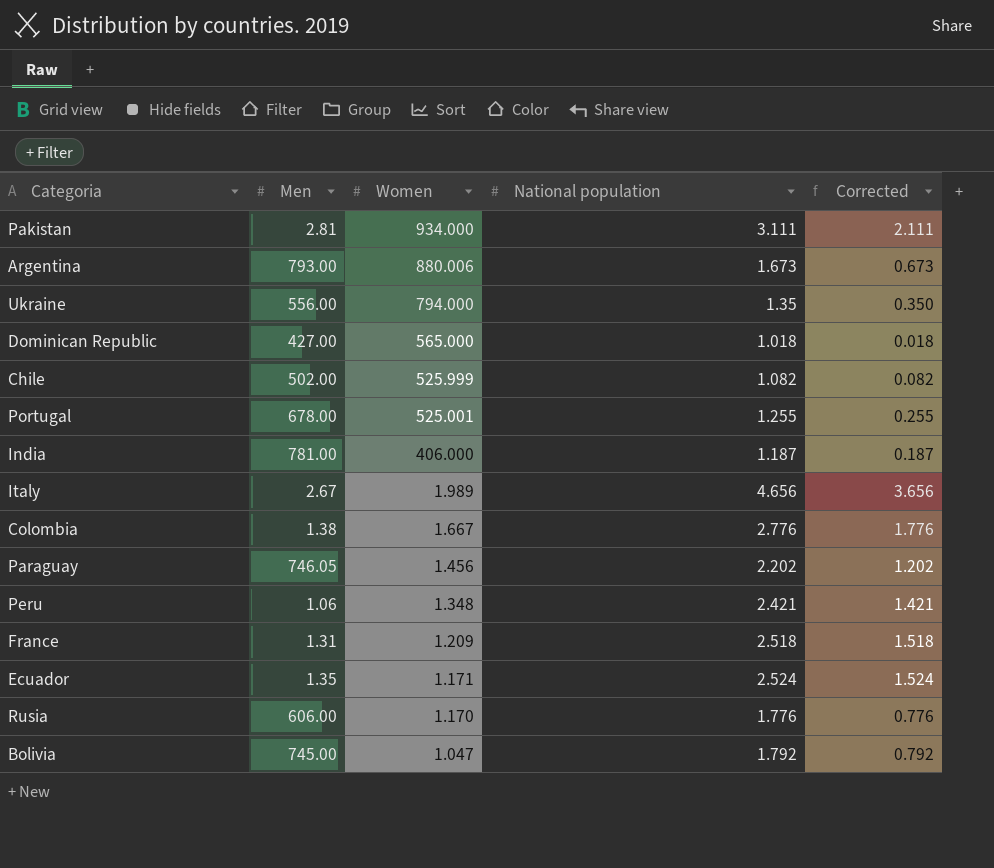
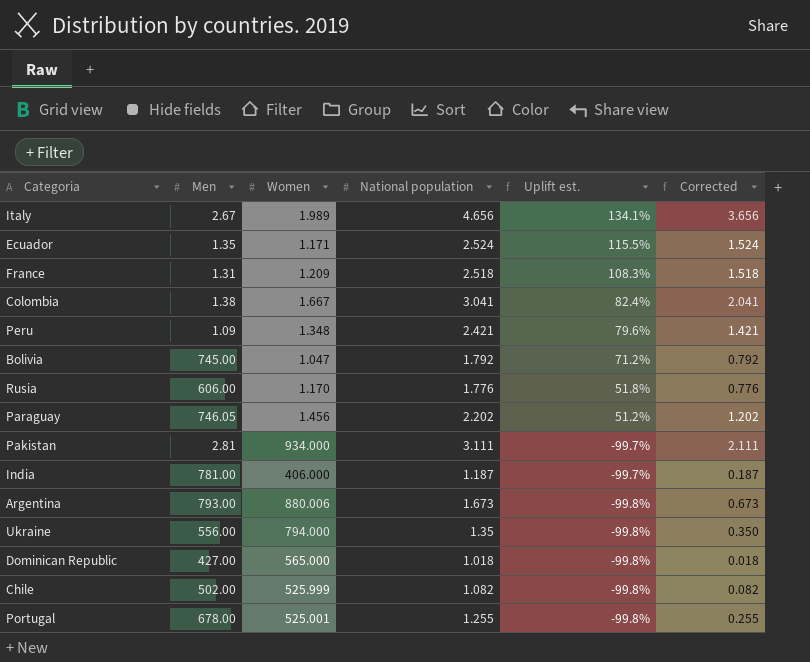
row order: Women descending -> Uplift est. descending
column Uplift est. | formula: none -> ([National population] - [Women]) / [Women]
Colombia | National population: 2.776 -> 3.041
Colombia | Corrected: 1.776 -> 2.041
Peru | Men: 1.06 -> 1.09

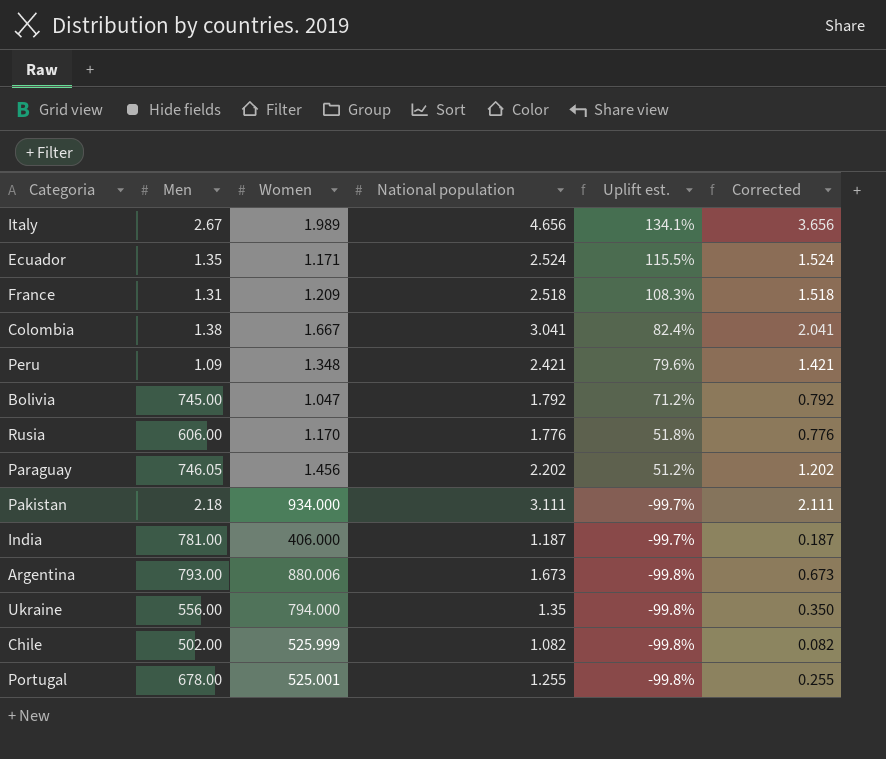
row Dominican Republic: 427.00 | 565.000 | 1.018 | -99.8% | 0.018 -> none
Pakistan | Men: 2.81 -> 2.18

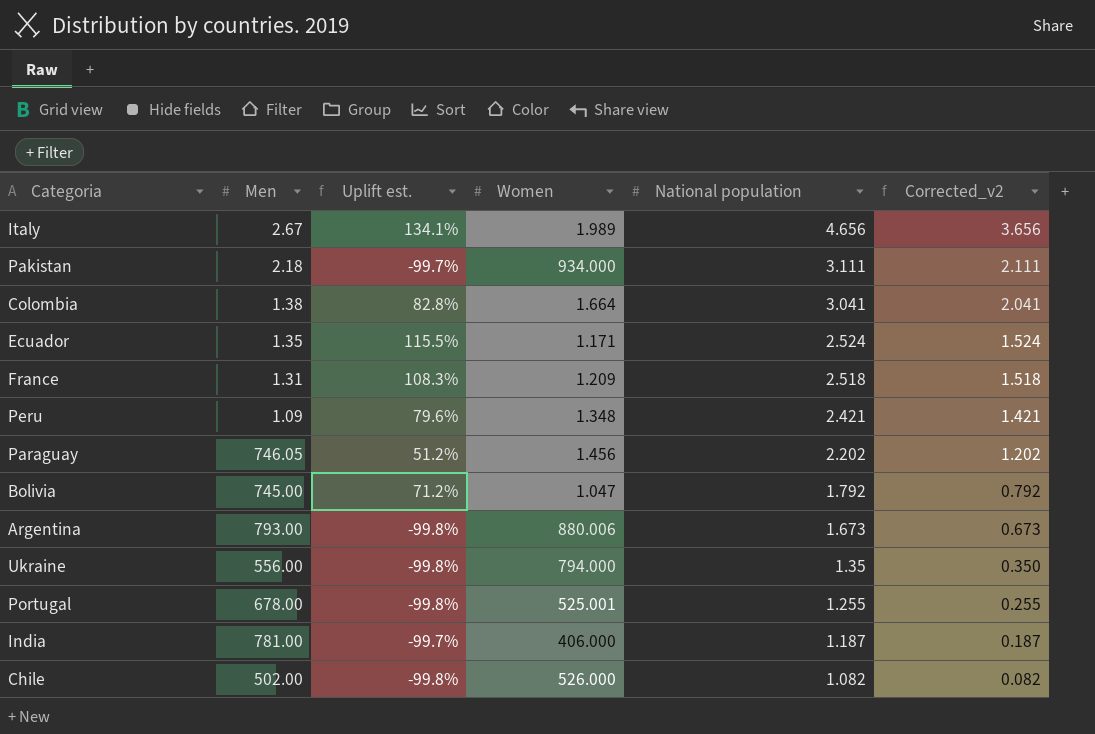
row order: Uplift est. descending -> National population descending
column Uplift est. | position: 5 -> 3
column name: Corrected -> Corrected_v2
row Rusia: 606.00 | 1.170 | 1.776 | 51.8% | 0.776 -> none
Colombia | Uplift est.: 82.4% -> 82.8%
Colombia | Women: 1.667 -> 1.664
Chile | Women: 525.999 -> 526.000

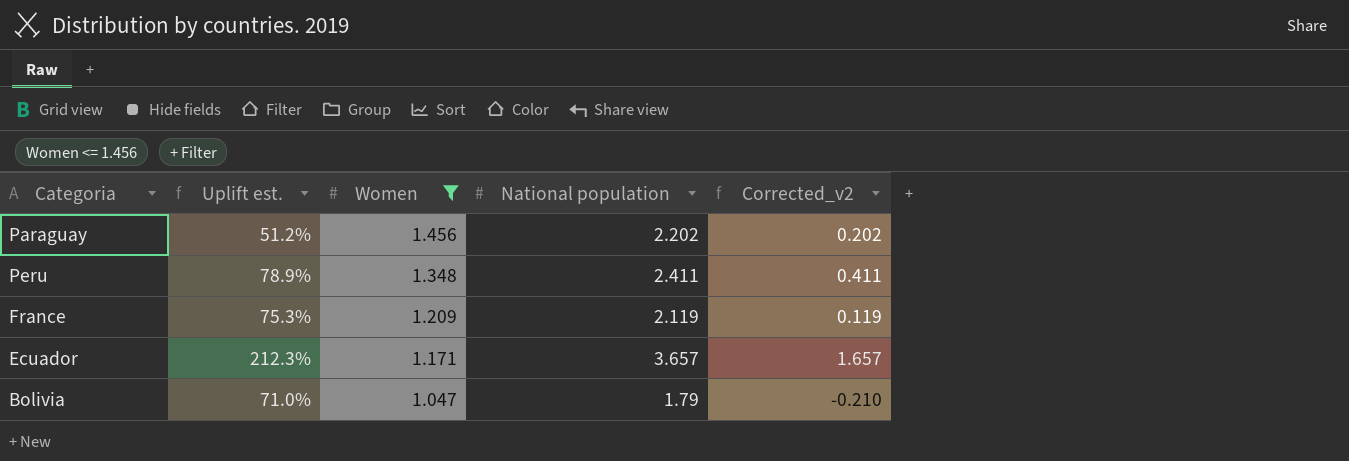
filter: none -> Women <= 1.456
row order: National population descending -> Women descending
column Men | position: 2 -> none
column Corrected_v2 | formula: [National population] - 1 -> [National population] - 2
Peru | Uplift est.: 79.6% -> 78.9%
Peru | National population: 2.421 -> 2.411
France | Uplift est.: 108.3% -> 75.3%
France | National population: 2.518 -> 2.119
Ecuador | Uplift est.: 115.5% -> 212.3%
Ecuador | National population: 2.524 -> 3.657
Bolivia | Uplift est.: 71.2% -> 71.0%
Bolivia | National population: 1.792 -> 1.79

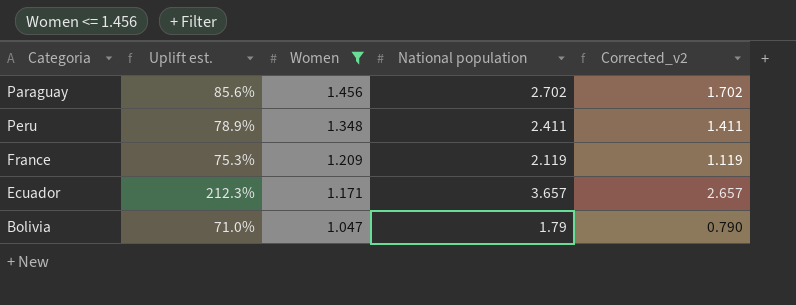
column Corrected_v2 | formula: [National population] - 2 -> [National population] - 1
Paraguay | Uplift est.: 51.2% -> 85.6%
Paraguay | National population: 2.202 -> 2.702

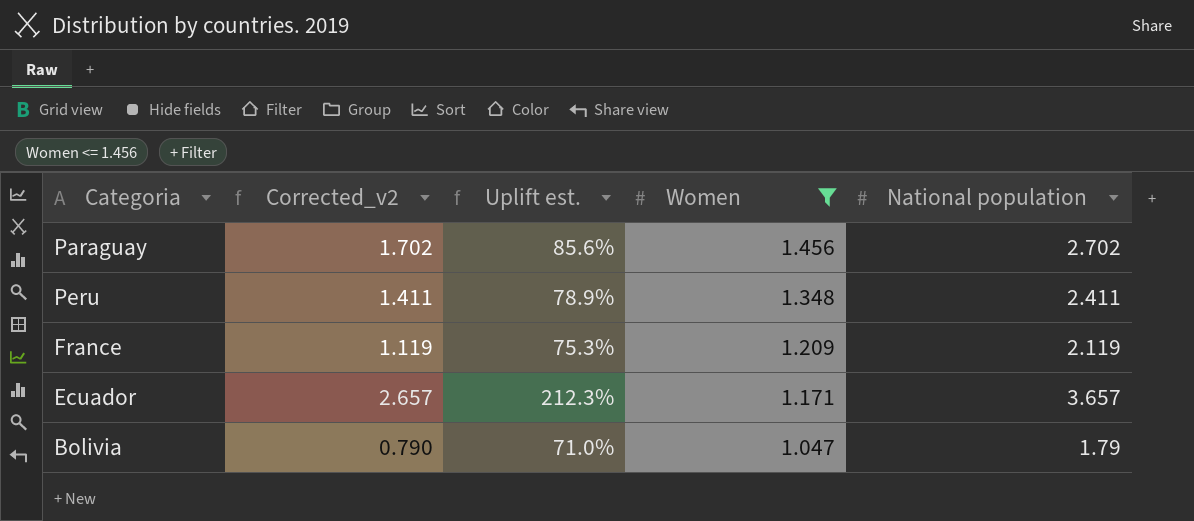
column Corrected_v2 | position: 5 -> 2

